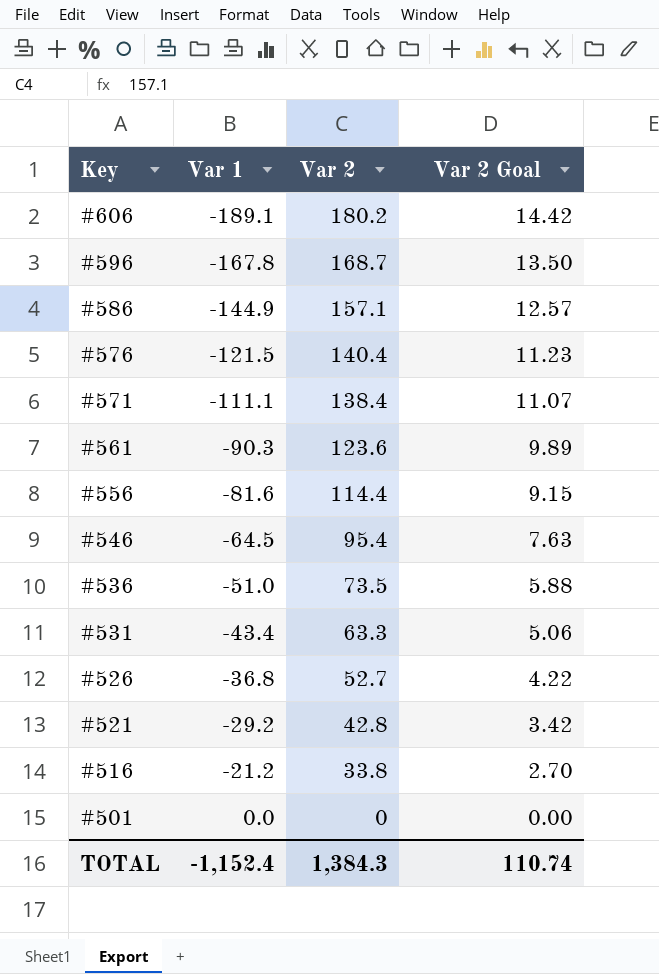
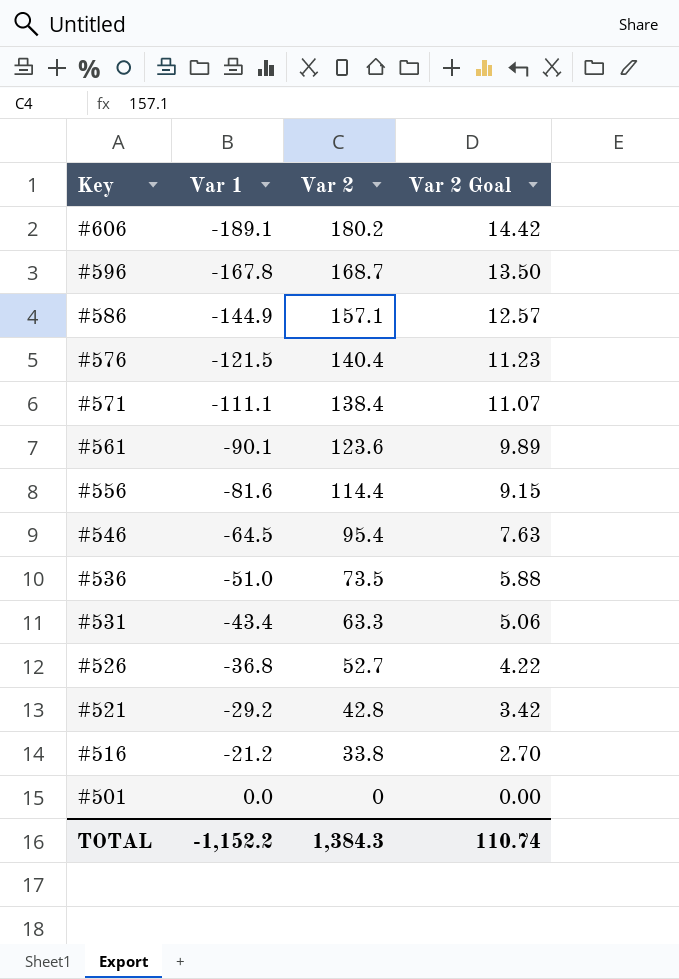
#561 | Var 1: -90.3 -> -90.1
TOTAL | Var 1: -1,152.4 -> -1,152.2

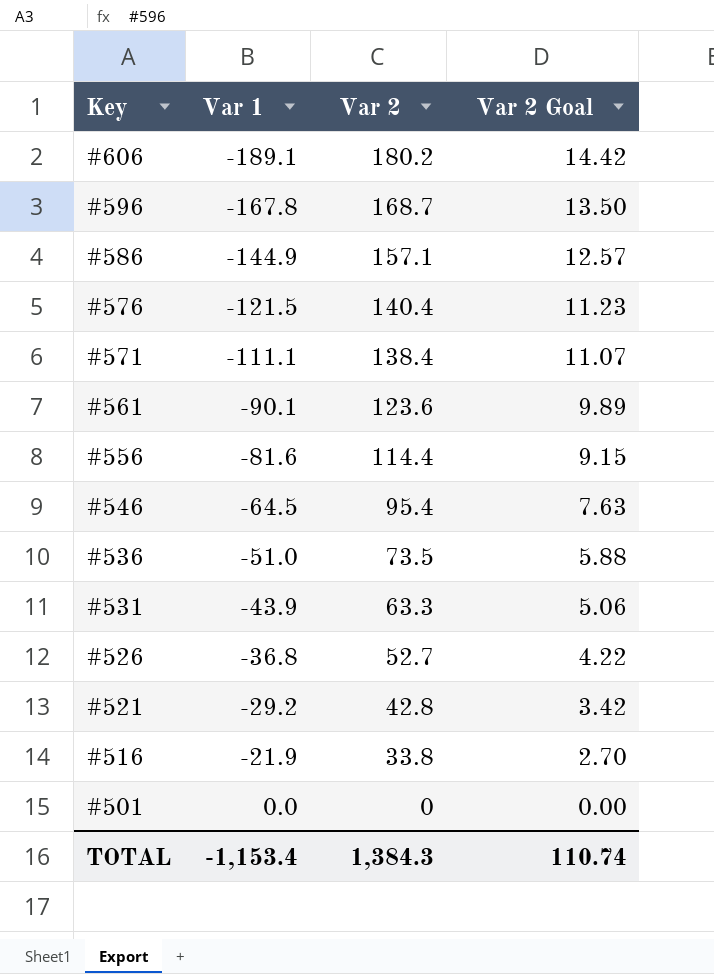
#531 | Var 1: -43.4 -> -43.9
#516 | Var 1: -21.2 -> -21.9
TOTAL | Var 1: -1,152.2 -> -1,153.4

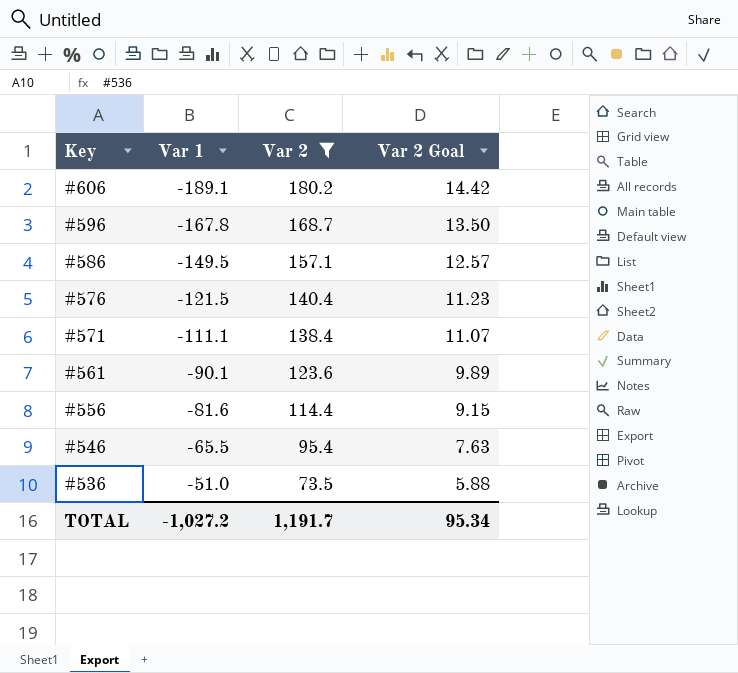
filter: none -> Var 2 >= 73.5
#586 | Var 1: -144.9 -> -149.5
#546 | Var 1: -64.5 -> -65.5
TOTAL | Var 1: -1,153.4 -> -1,027.2
TOTAL | Var 2: 1,384.3 -> 1,191.7
TOTAL | Var 2 Goal: 110.74 -> 95.34

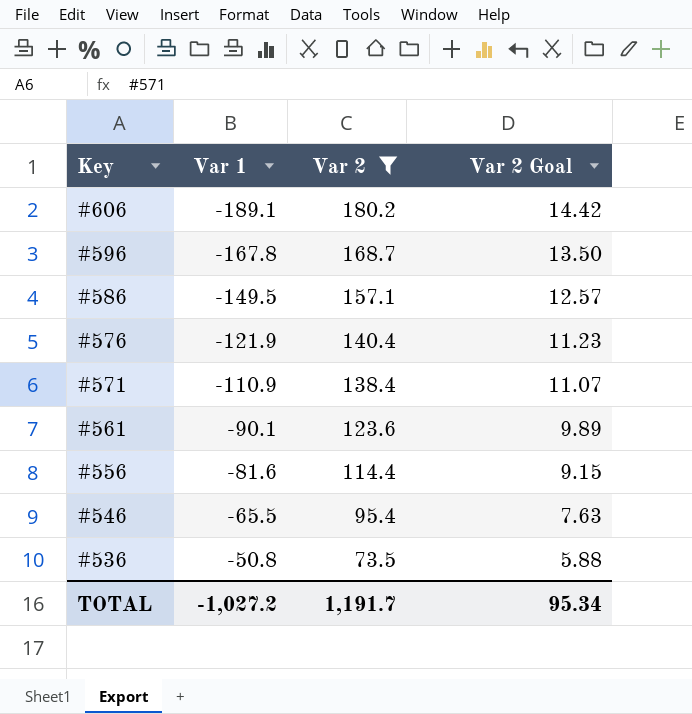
#576 | Var 1: -121.5 -> -121.9
#571 | Var 1: -111.1 -> -110.9
#536 | Var 1: -51.0 -> -50.8

